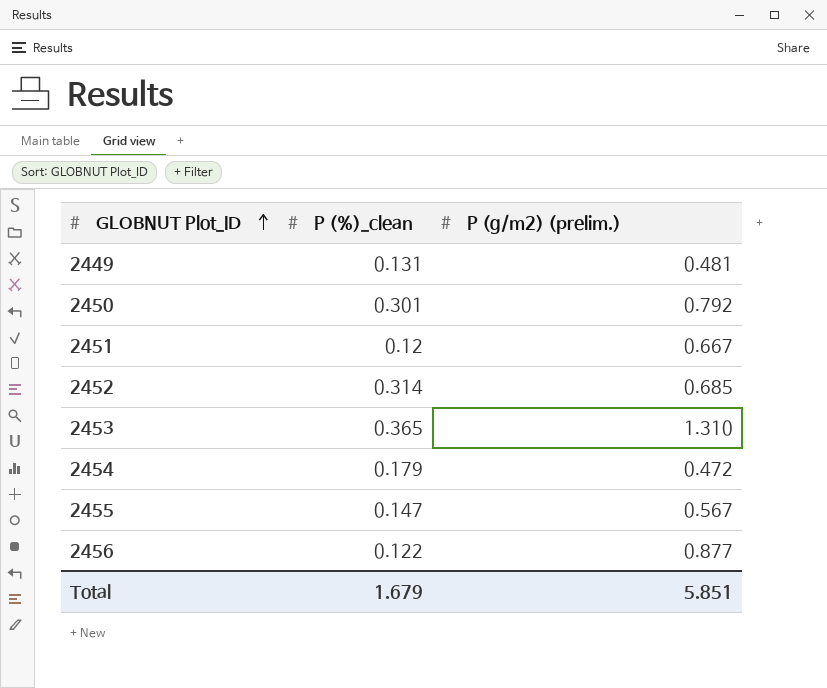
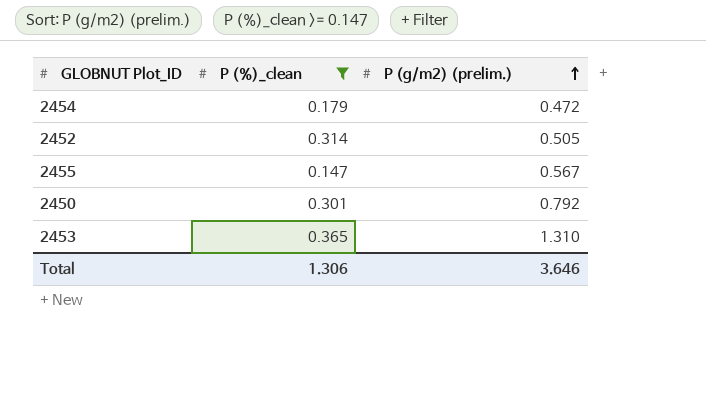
filter: none -> P (%)_clean >= 0.147
row order: GLOBNUT Plot_ID ascending -> P (g/m2) (prelim.) ascending
2452 | P (g/m2) (prelim.): 0.685 -> 0.505
Total | P (%)_clean: 1.679 -> 1.306
Total | P (g/m2) (prelim.): 5.851 -> 3.646

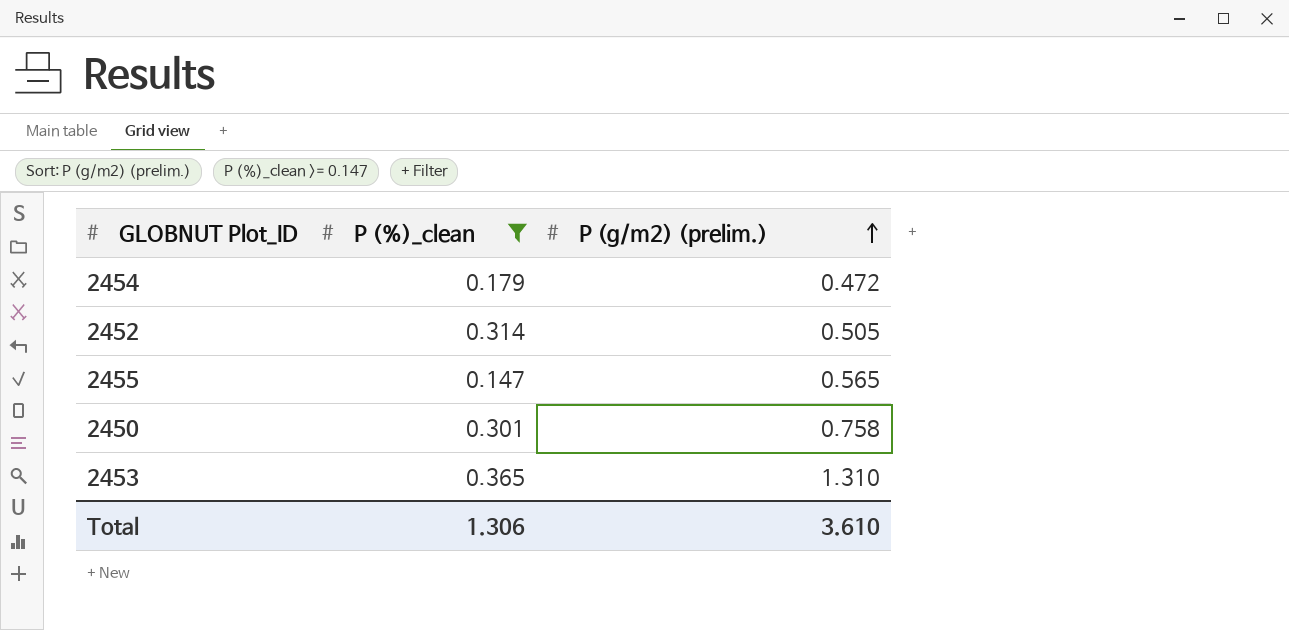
2455 | P (g/m2) (prelim.): 0.567 -> 0.565
2450 | P (g/m2) (prelim.): 0.792 -> 0.758
Total | P (g/m2) (prelim.): 3.646 -> 3.610

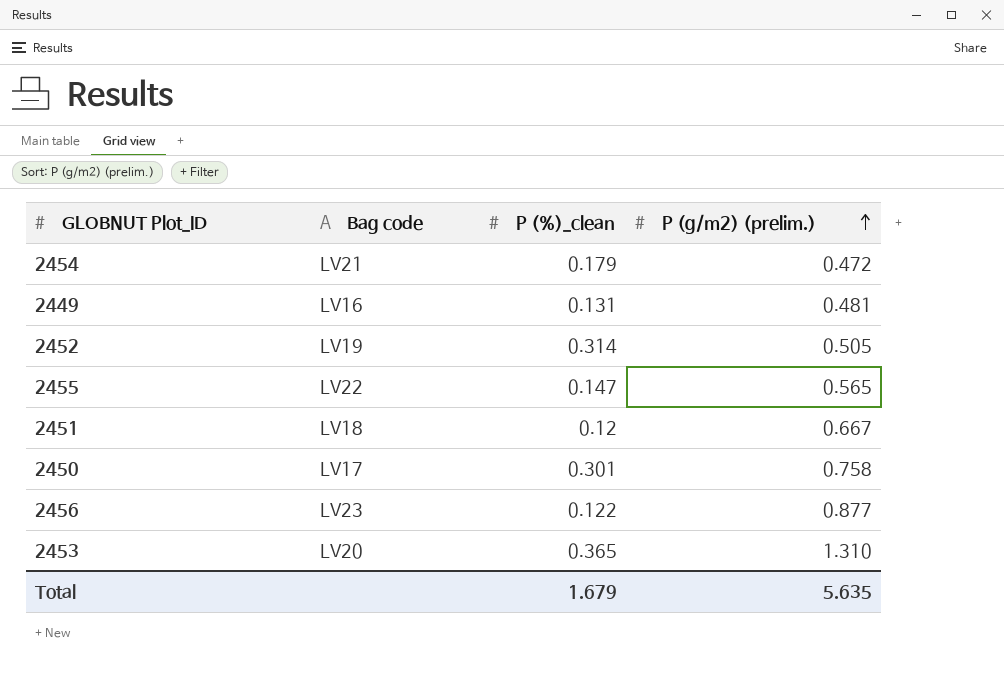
filter: P (%)_clean >= 0.147 -> none
column Bag code | position: none -> 2
Total | P (%)_clean: 1.306 -> 1.679
Total | P (g/m2) (prelim.): 3.610 -> 5.635

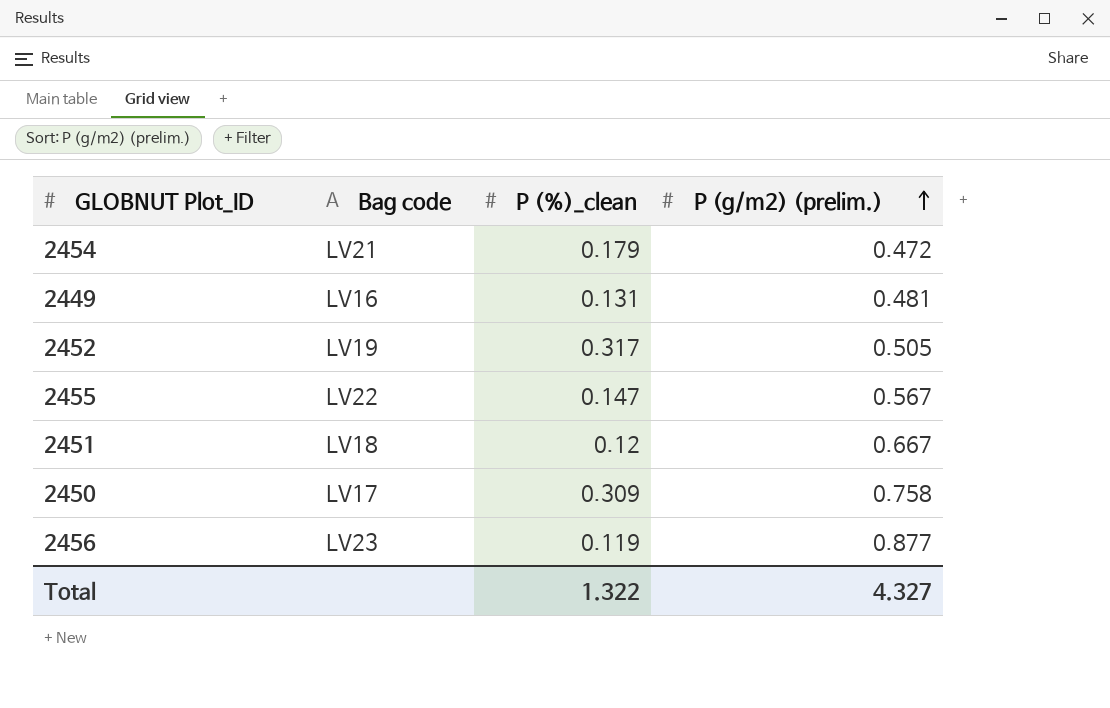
row 2453: LV20 | 0.365 | 1.310 -> none
2452 | P (%)_clean: 0.314 -> 0.317
2455 | P (g/m2) (prelim.): 0.565 -> 0.567
2450 | P (%)_clean: 0.301 -> 0.309
2456 | P (%)_clean: 0.122 -> 0.119
Total | P (%)_clean: 1.679 -> 1.322
Total | P (g/m2) (prelim.): 5.635 -> 4.327

